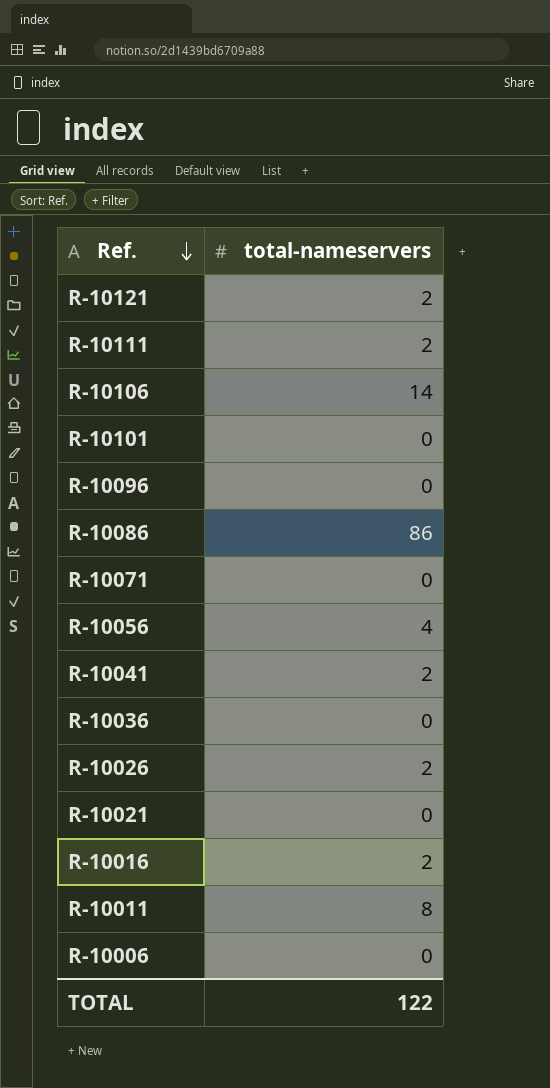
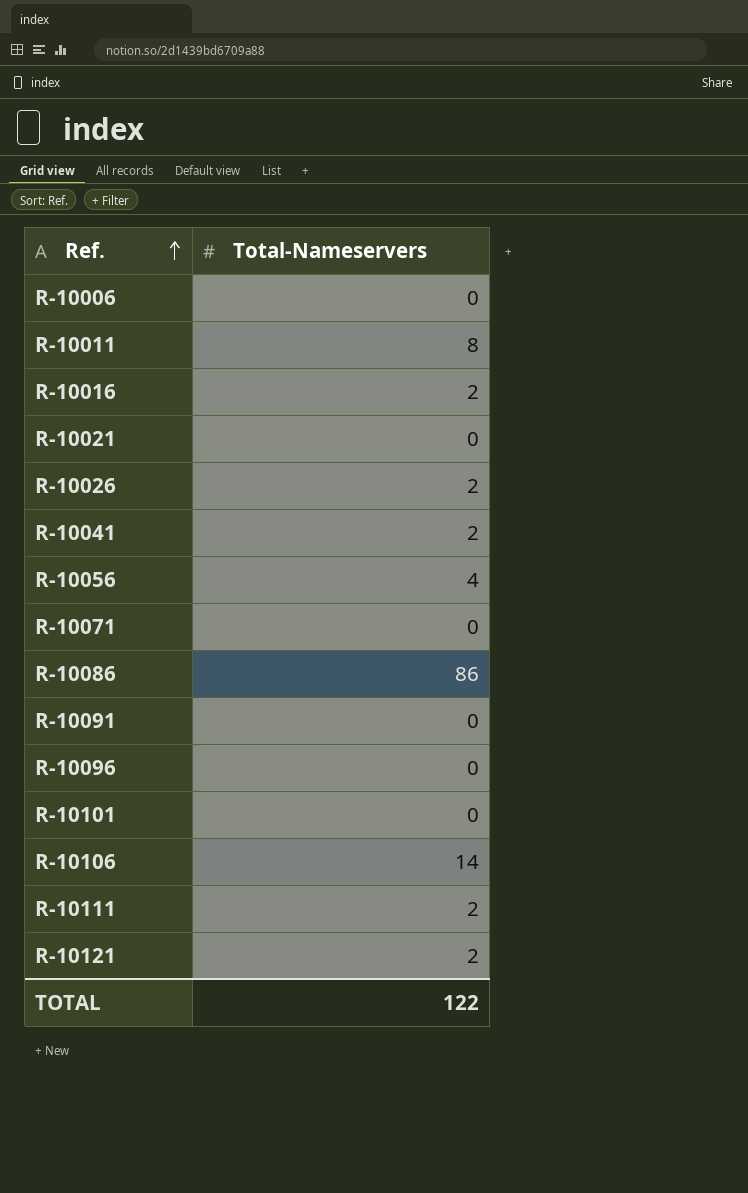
row order: Ref. descending -> Ref. ascending
column name: total-nameservers -> Total-Nameservers
row R-10036: 0 -> none
row R-10091: none -> 0

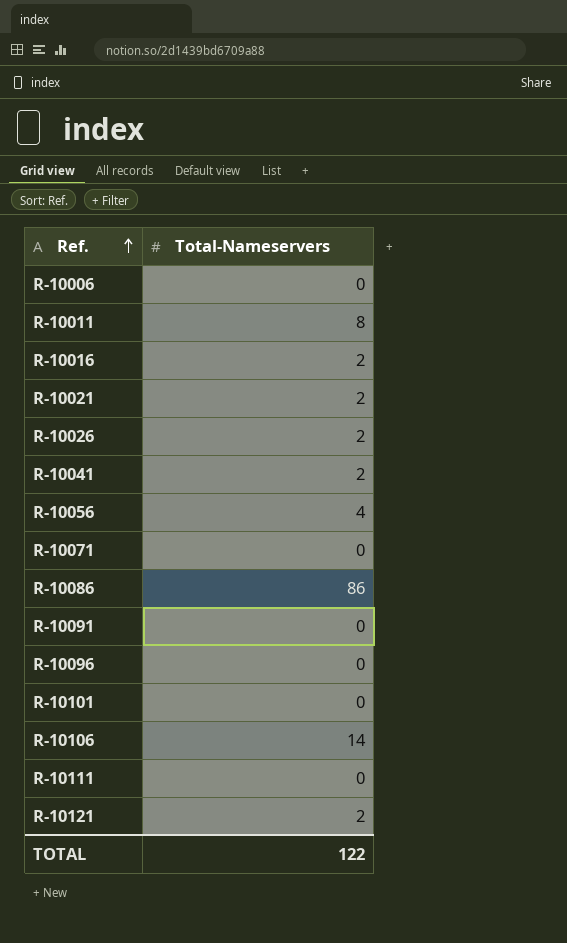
R-10021 | Total-Nameservers: 0 -> 2
R-10111 | Total-Nameservers: 2 -> 0

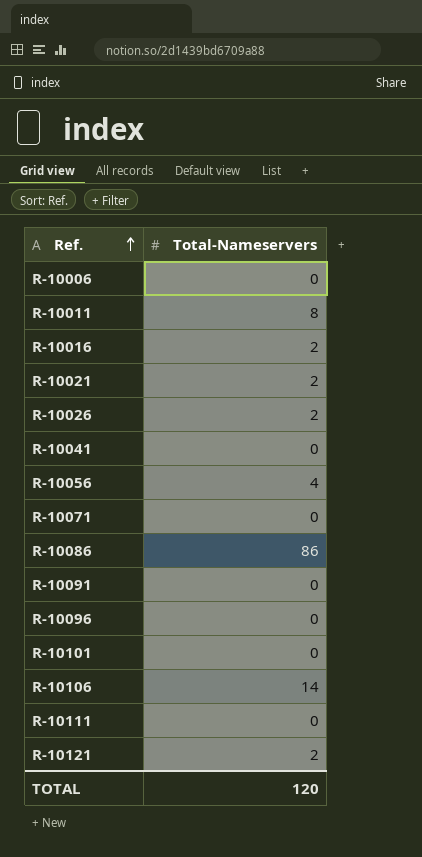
R-10041 | Total-Nameservers: 2 -> 0
TOTAL | Total-Nameservers: 122 -> 120

